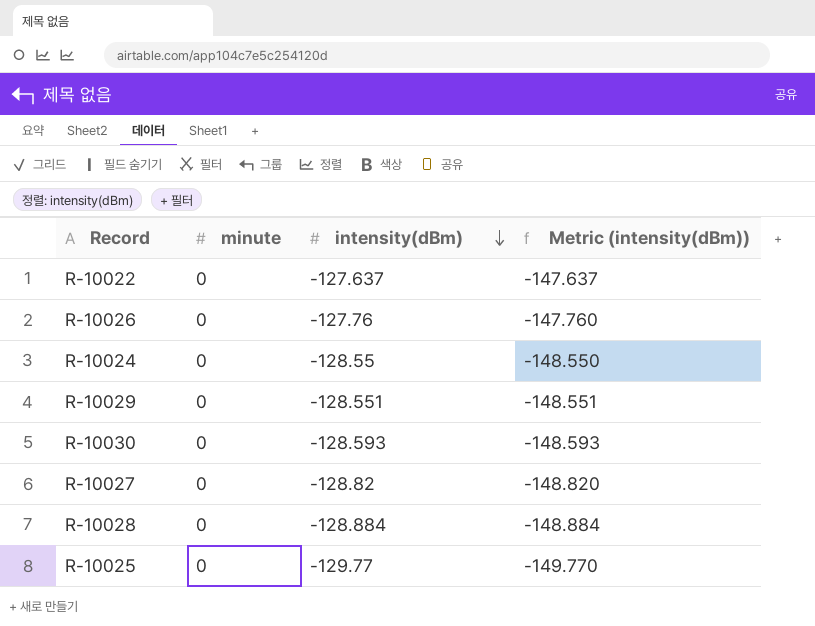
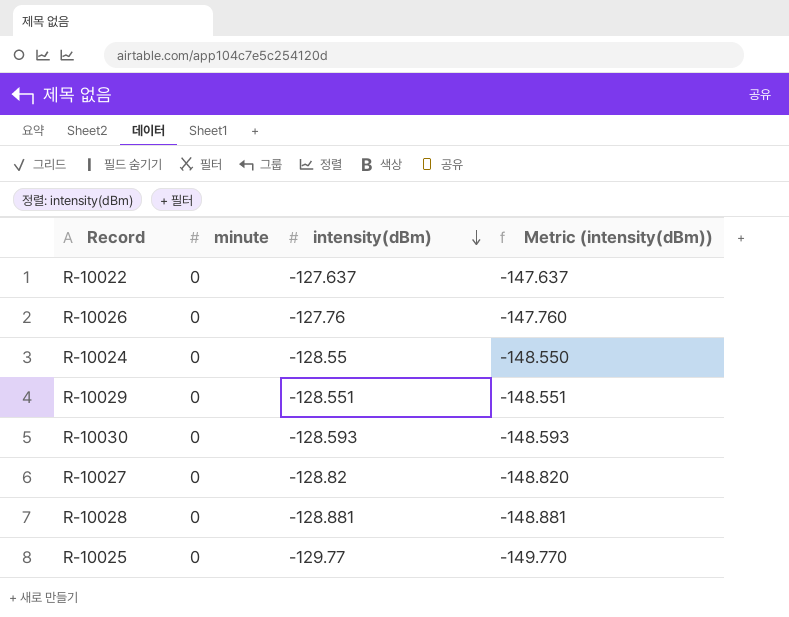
R-10028 | intensity(dBm): -128.884 -> -128.881
R-10028 | Metric (intensity(dBm)): -148.884 -> -148.881

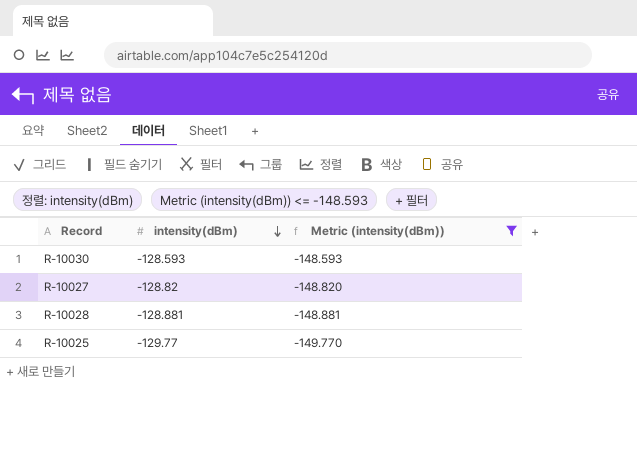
filter: none -> Metric (intensity(dBm)) <= -148.593
column minute | position: 2 -> none

